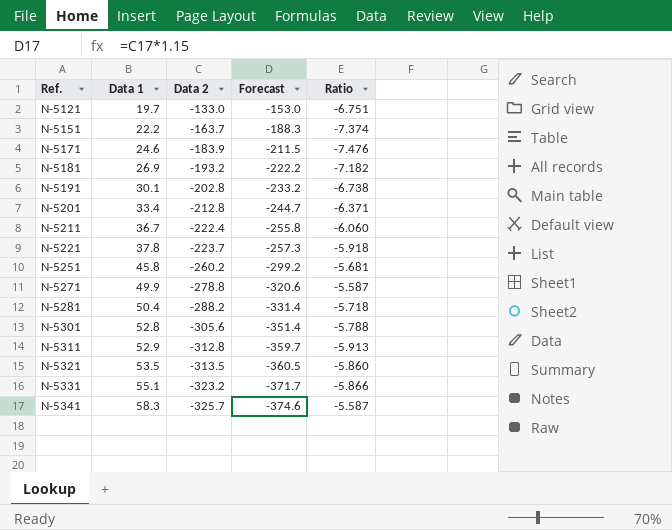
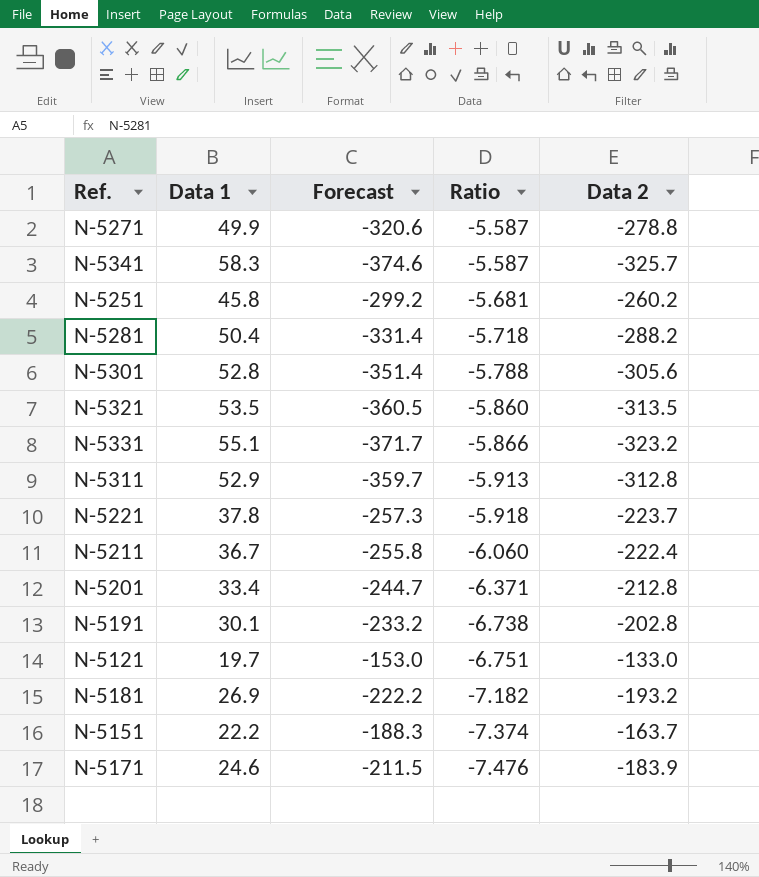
row order: Ref. ascending -> Ratio descending
column Data 2 | position: 3 -> 5

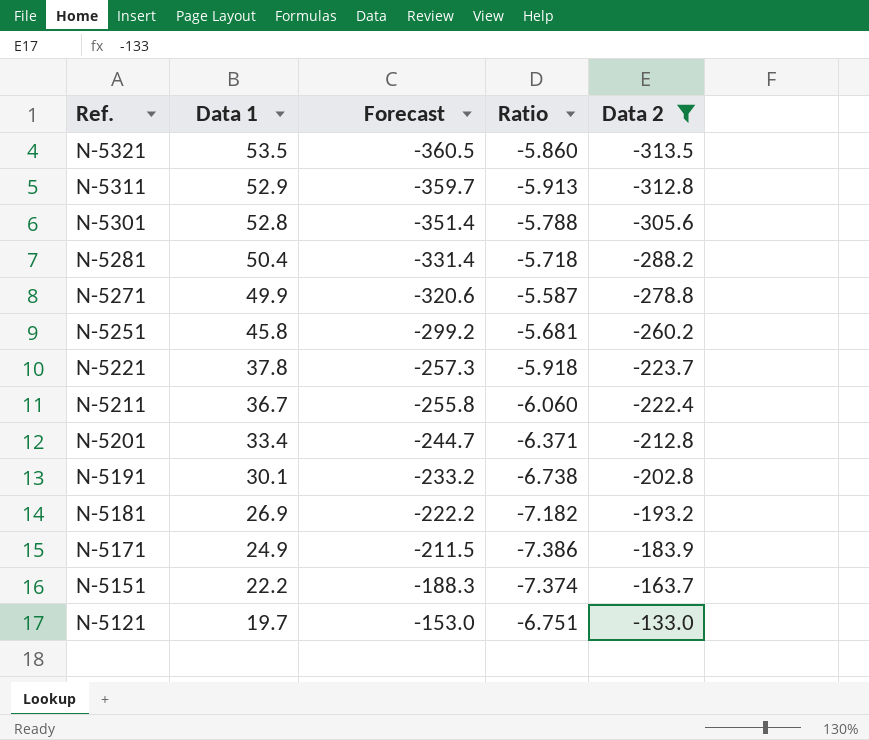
filter: none -> Data 2 >= -313.5
row order: Ratio descending -> Ref. descending
N-5171 | Data 1: 24.6 -> 24.9
N-5171 | Ratio: -7.476 -> -7.386

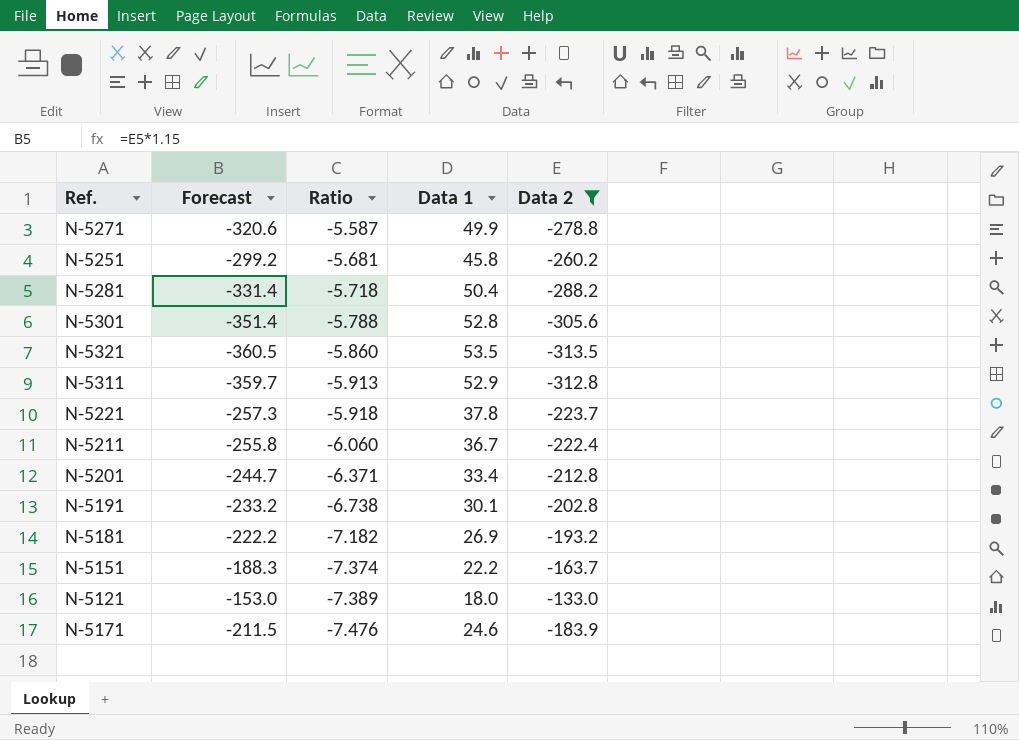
row order: Ref. descending -> Ratio descending
column Data 1 | position: 2 -> 4
N-5121 | Ratio: -6.751 -> -7.389
N-5121 | Data 1: 19.7 -> 18.0
N-5171 | Ratio: -7.386 -> -7.476
N-5171 | Data 1: 24.9 -> 24.6

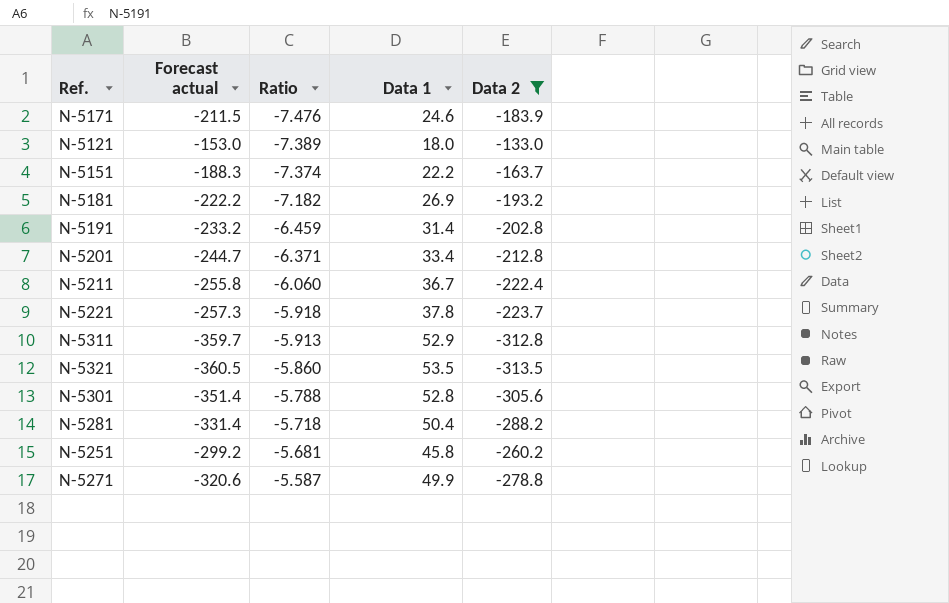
row order: Ratio descending -> Ratio ascending
column name: Forecast -> Forecast actual
N-5191 | Ratio: -6.738 -> -6.459
N-5191 | Data 1: 30.1 -> 31.4

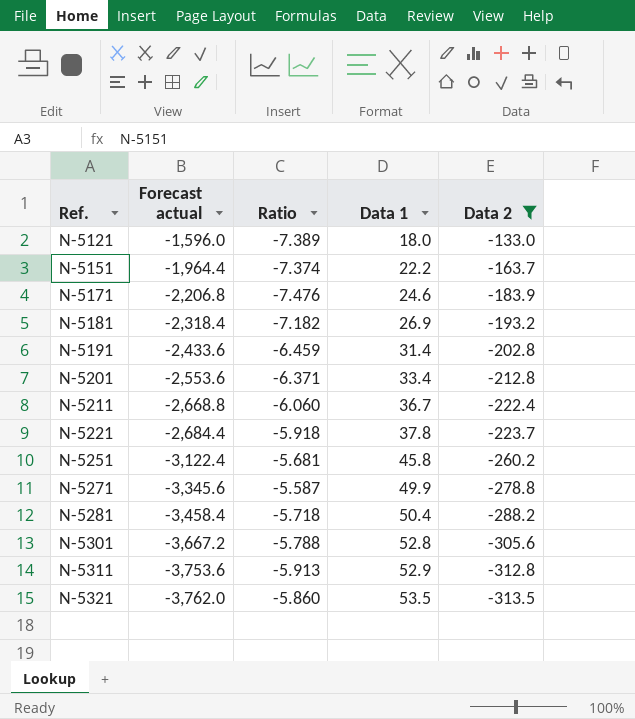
row order: Ratio ascending -> Ref. ascending
column Forecast actual | formula: [Data 2] * 1.15 -> [Data 2] * 12

